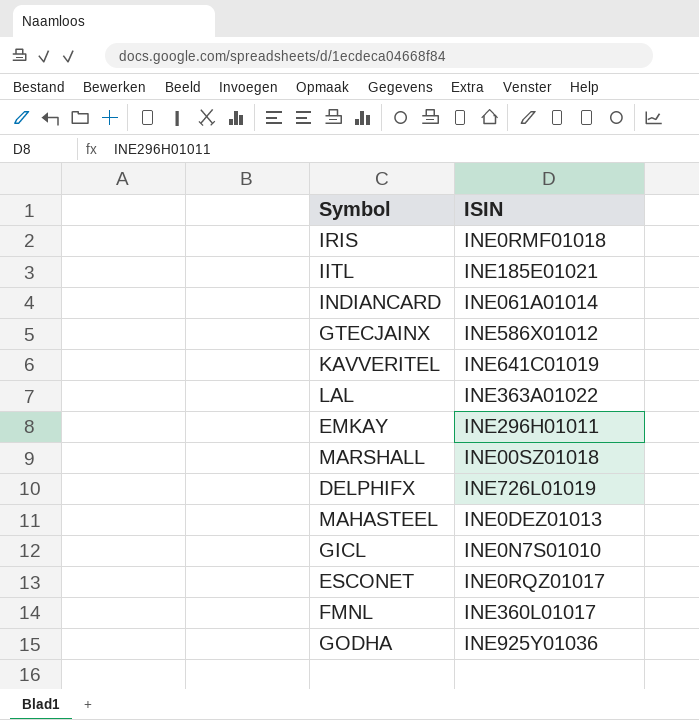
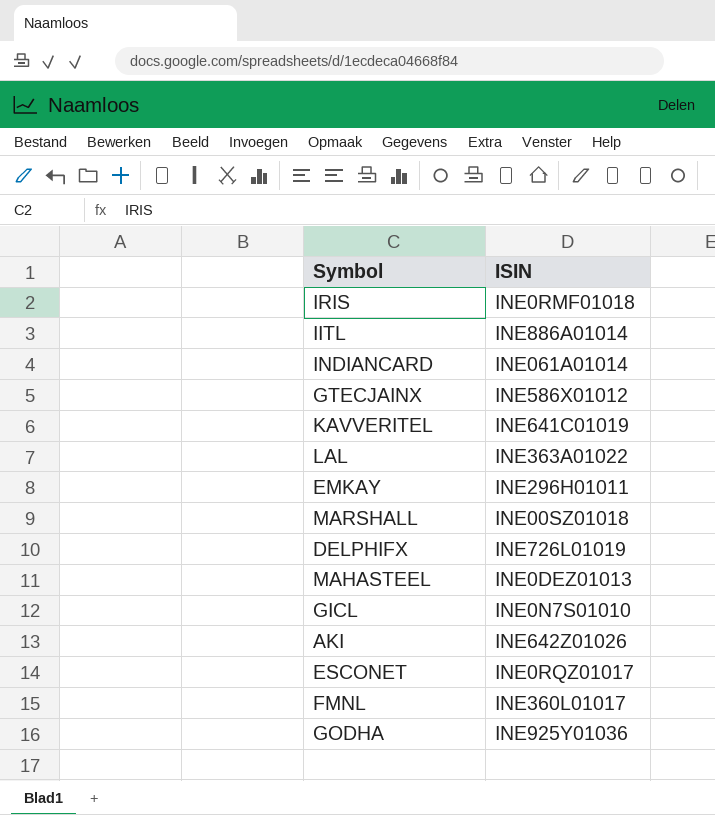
IITL | ISIN: INE185E01021 -> INE886A01014
row AKI: none -> INE642Z01026

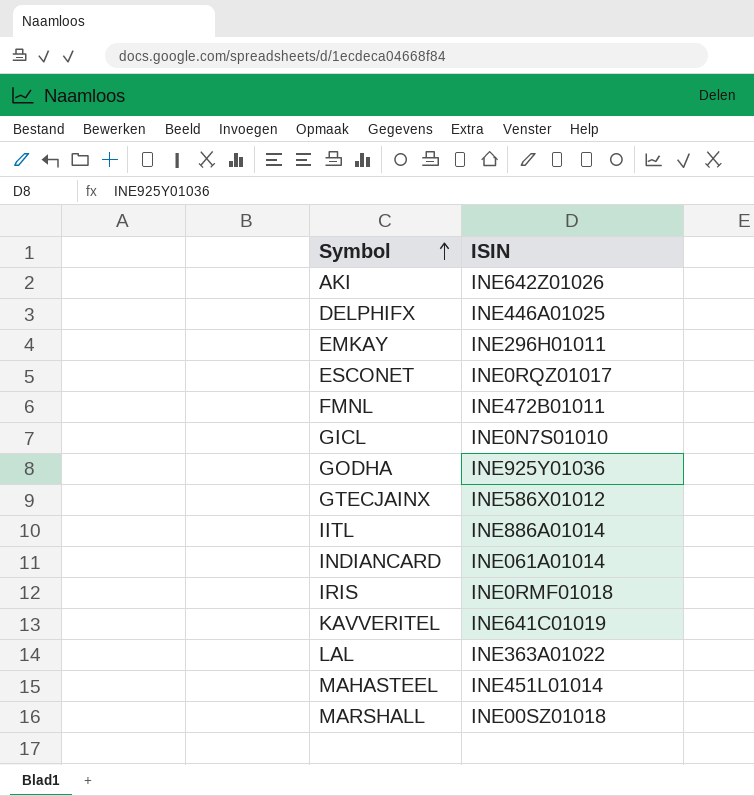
row order: none -> Symbol ascending
DELPHIFX | ISIN: INE726L01019 -> INE446A01025
FMNL | ISIN: INE360L01017 -> INE472B01011
MAHASTEEL | ISIN: INE0DEZ01013 -> INE451L01014

